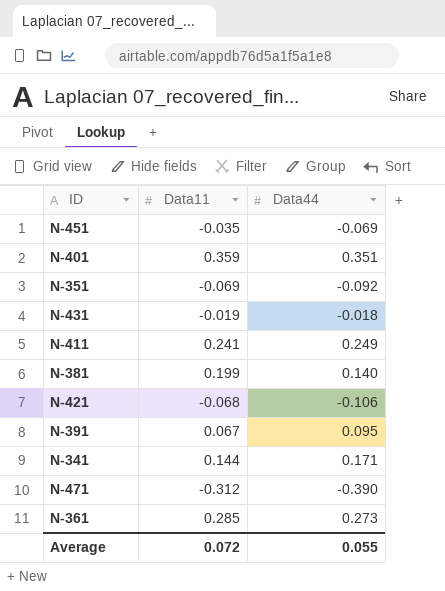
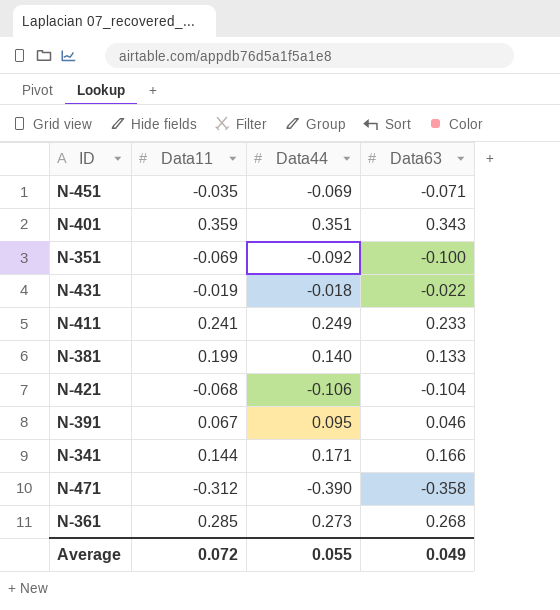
column Data63 | position: none -> 4

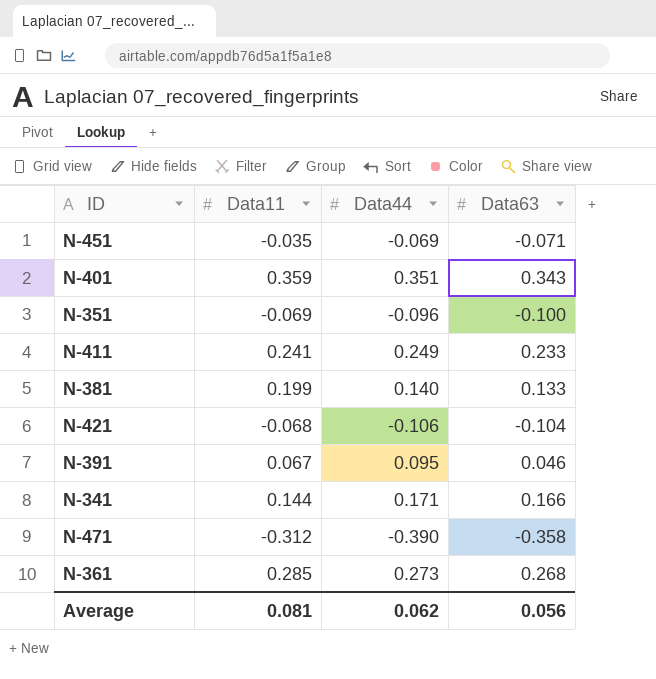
row N-431: -0.019 | -0.018 | -0.022 -> none
N-351 | Data44: -0.092 -> -0.096
Average | Data11: 0.072 -> 0.081
Average | Data44: 0.055 -> 0.062
Average | Data63: 0.049 -> 0.056

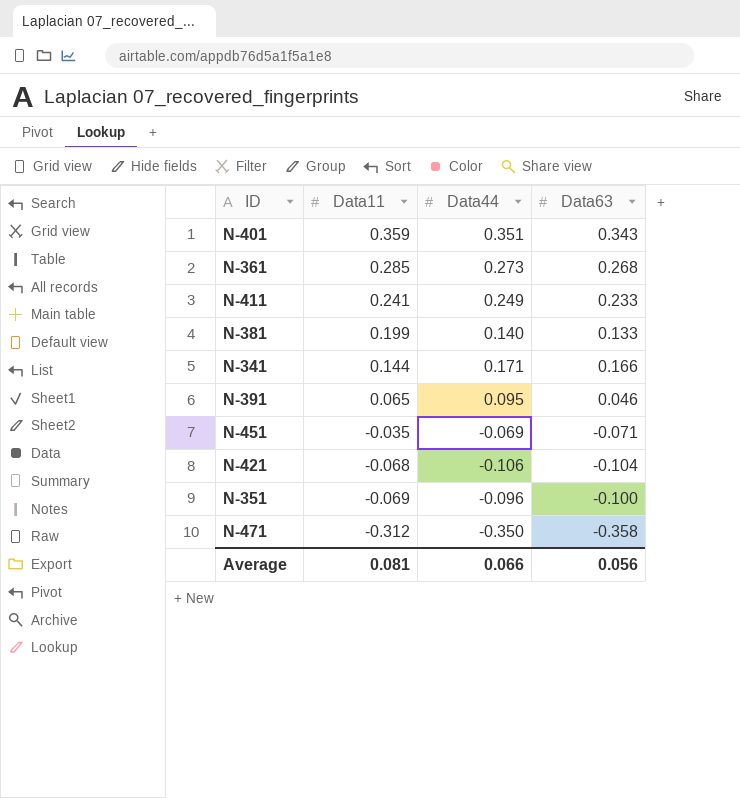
row order: none -> Data11 descending
N-391 | Data11: 0.067 -> 0.065
N-471 | Data44: -0.390 -> -0.350
Average | Data44: 0.062 -> 0.066

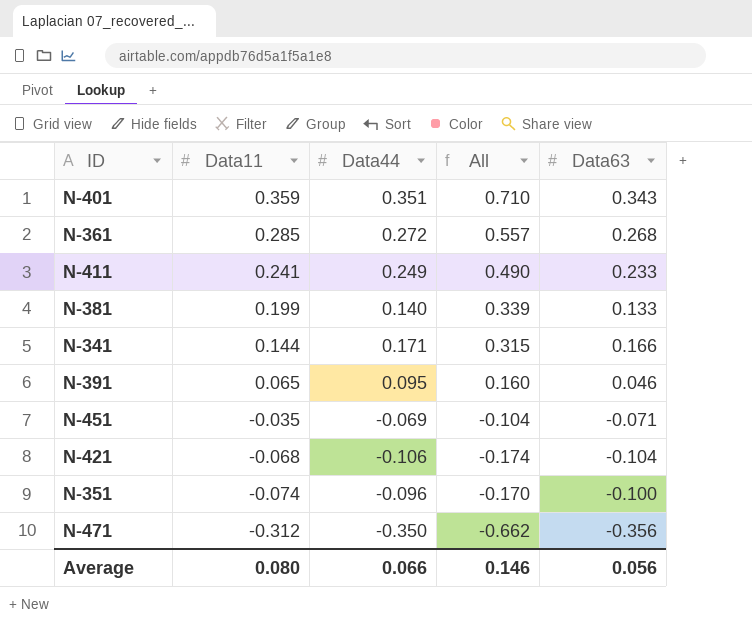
column All | formula: none -> [Data11] + [Data44]
N-361 | Data44: 0.273 -> 0.272
N-351 | Data11: -0.069 -> -0.074
N-471 | Data63: -0.358 -> -0.356
Average | Data11: 0.081 -> 0.080

